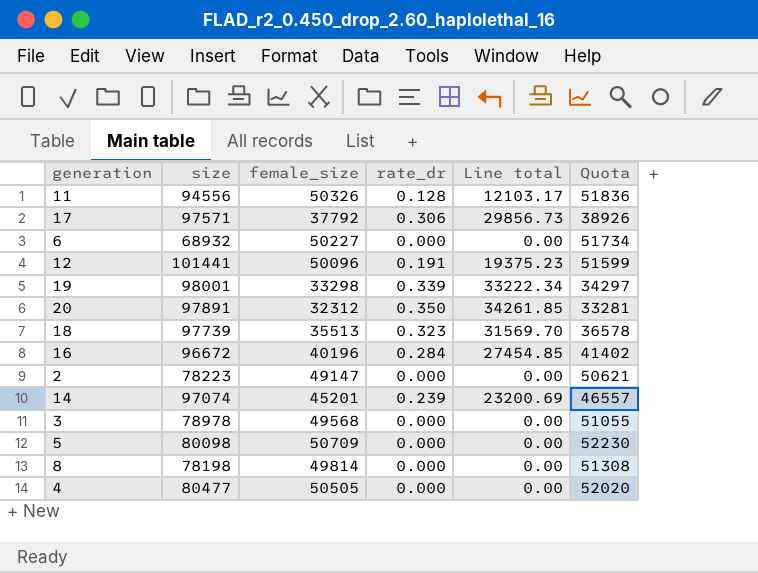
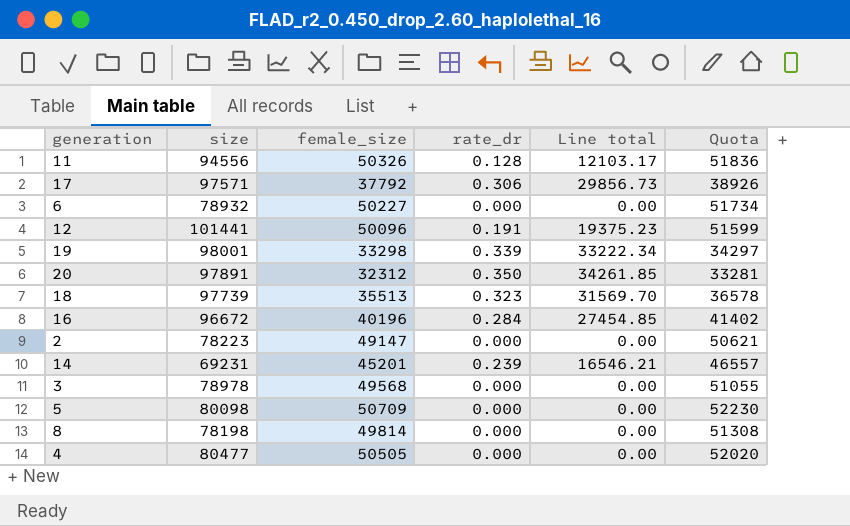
6 | size: 68932 -> 78932
14 | size: 97074 -> 69231
14 | Line total: 23200.69 -> 16546.21

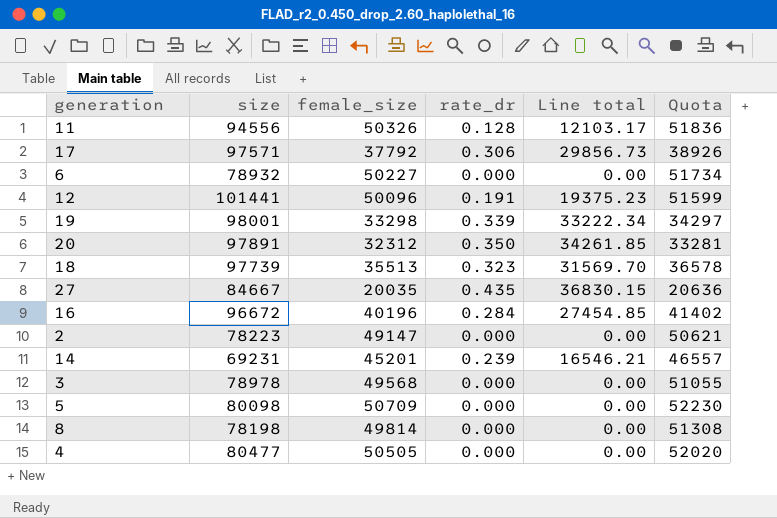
row 27: none -> 84667 | 20035 | 0.435 | 36830.15 | 20636

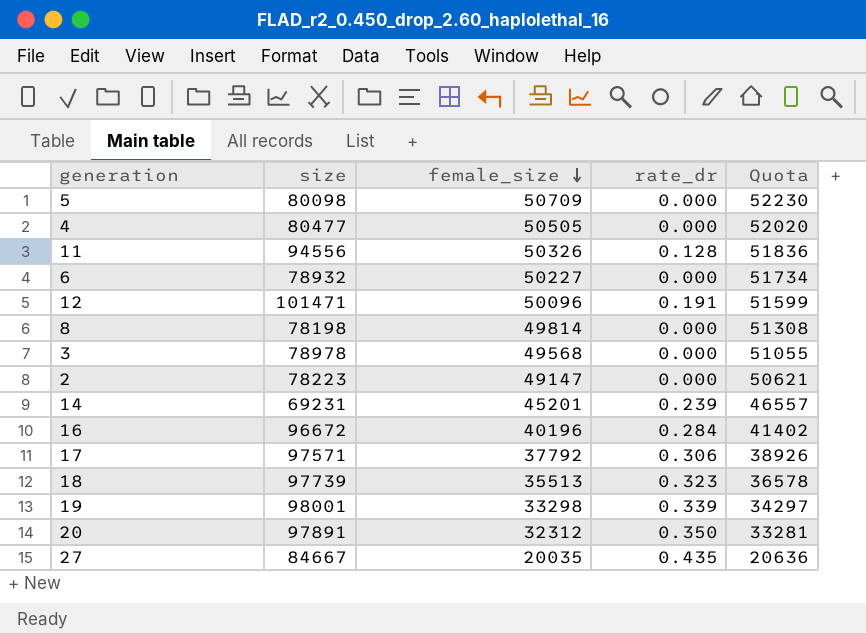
row order: none -> female_size descending
column Line total | formula: [size] * [rate_dr] -> none
12 | size: 101441 -> 101471

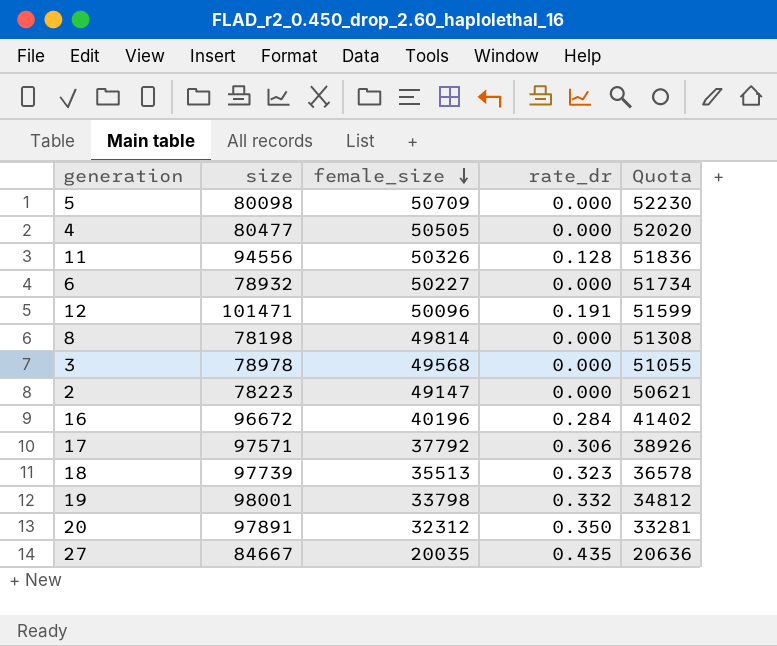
row 14: 69231 | 45201 | 0.239 | 46557 -> none
19 | female_size: 33298 -> 33798
19 | rate_dr: 0.339 -> 0.332
19 | Quota: 34297 -> 34812

